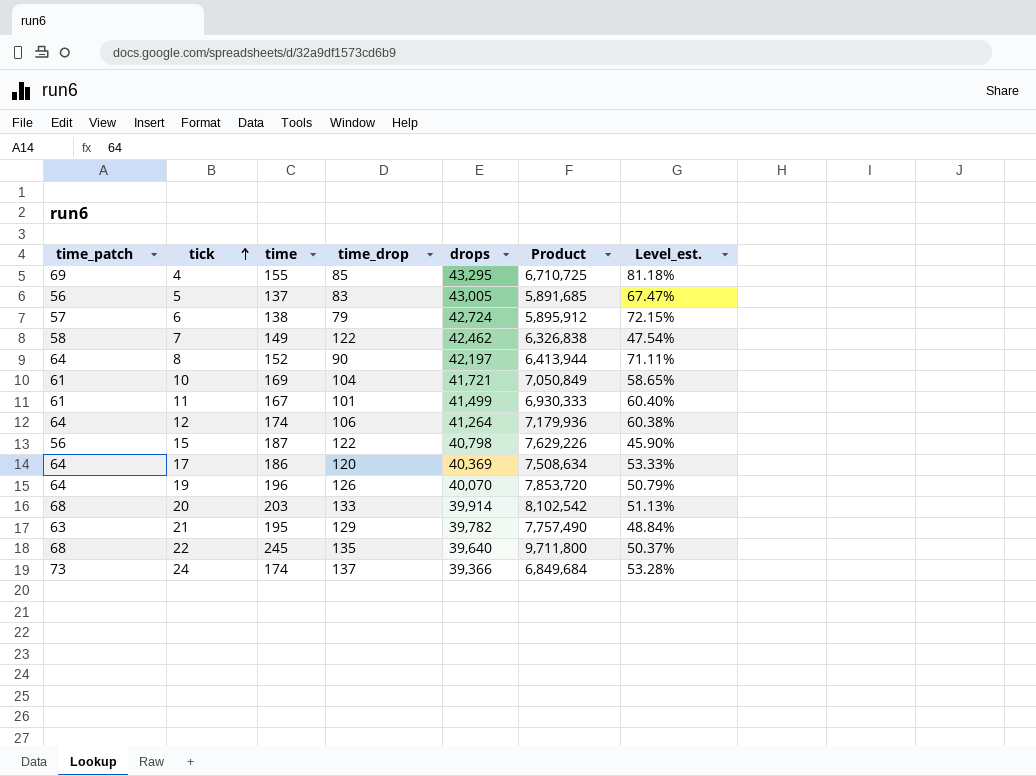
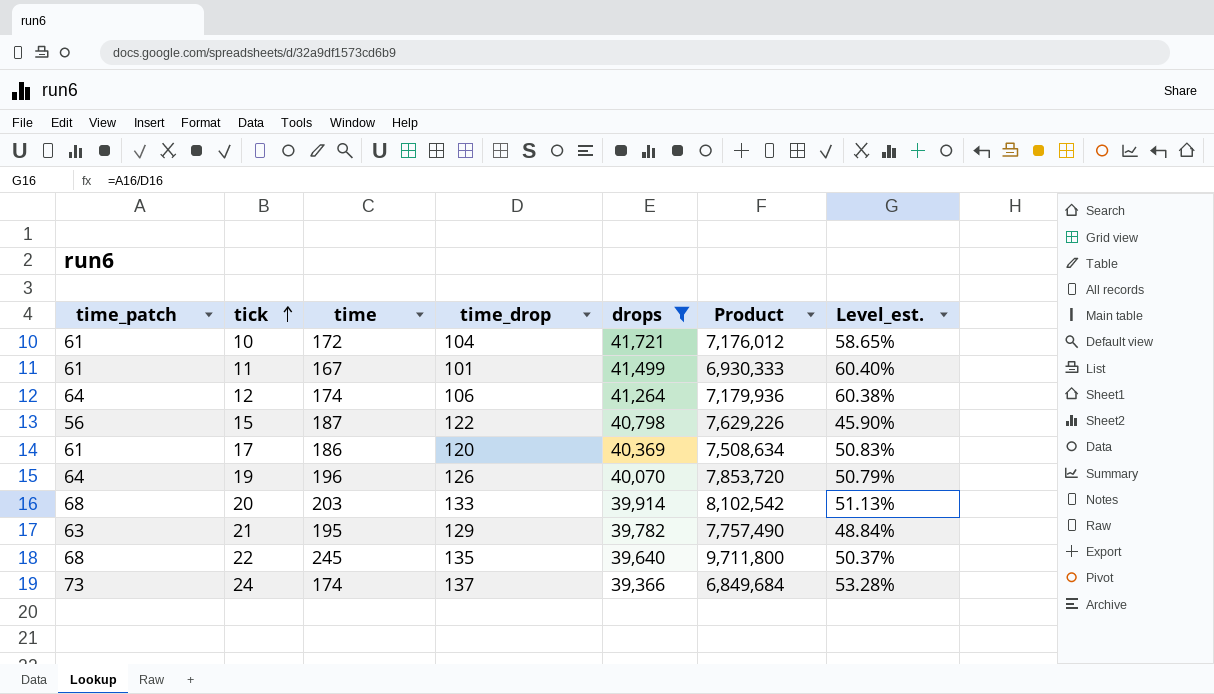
filter: none -> drops <= 41,721
10 | time: 169 -> 172
10 | Product: 7,050,849 -> 7,176,012
17 | time_patch: 64 -> 61
17 | Level_est.: 53.33% -> 50.83%

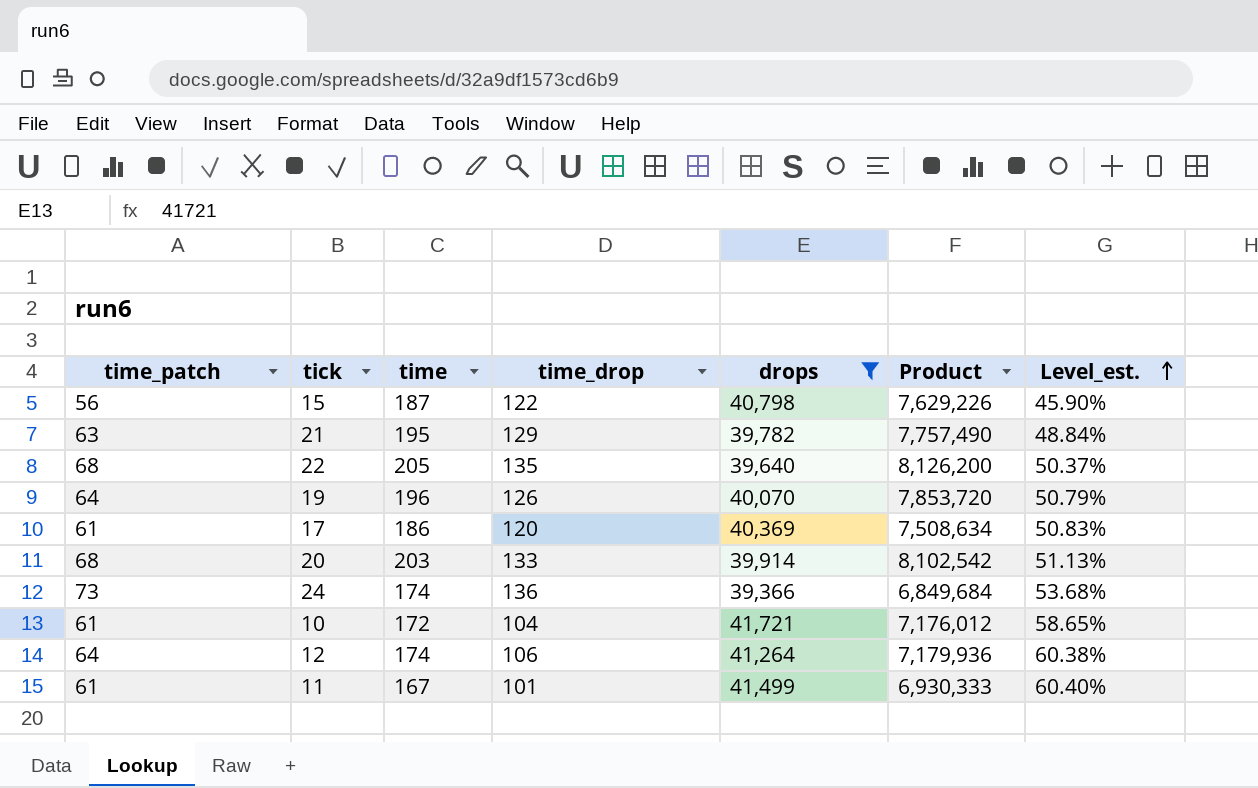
row order: tick ascending -> Level_est. ascending
22 | time: 245 -> 205
22 | Product: 9,711,800 -> 8,126,200
24 | time_drop: 137 -> 136
24 | Level_est.: 53.28% -> 53.68%

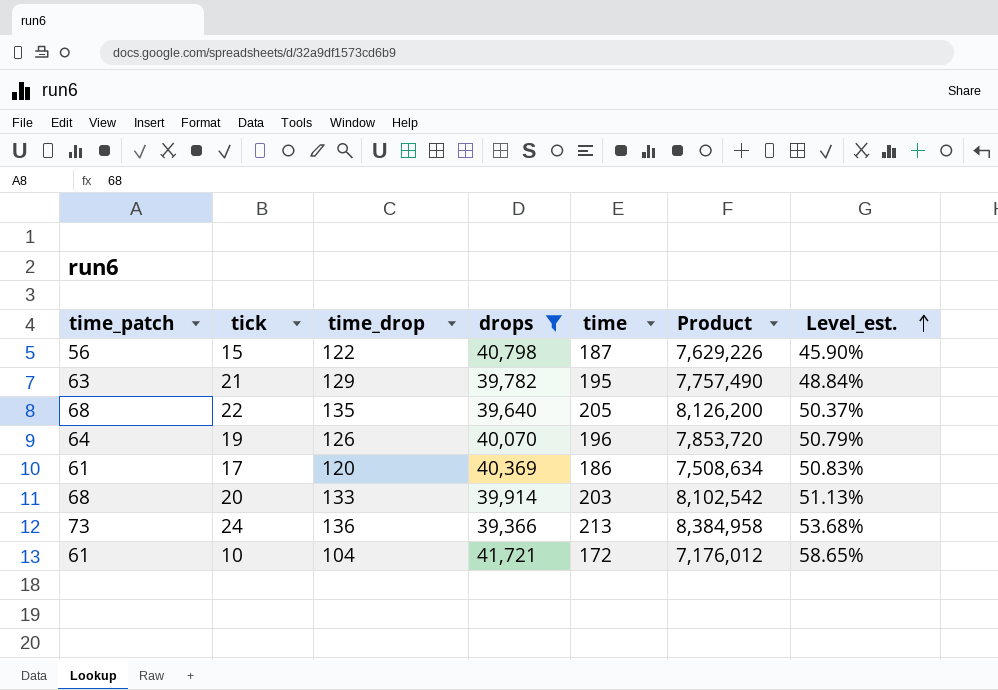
column time | position: 3 -> 5
row 12: 64 | 174 | 106 | 41,264 | 7,179,936 | 60.38% -> none
row 11: 61 | 167 | 101 | 41,499 | 6,930,333 | 60.40% -> none
24 | time: 174 -> 213
24 | Product: 6,849,684 -> 8,384,958

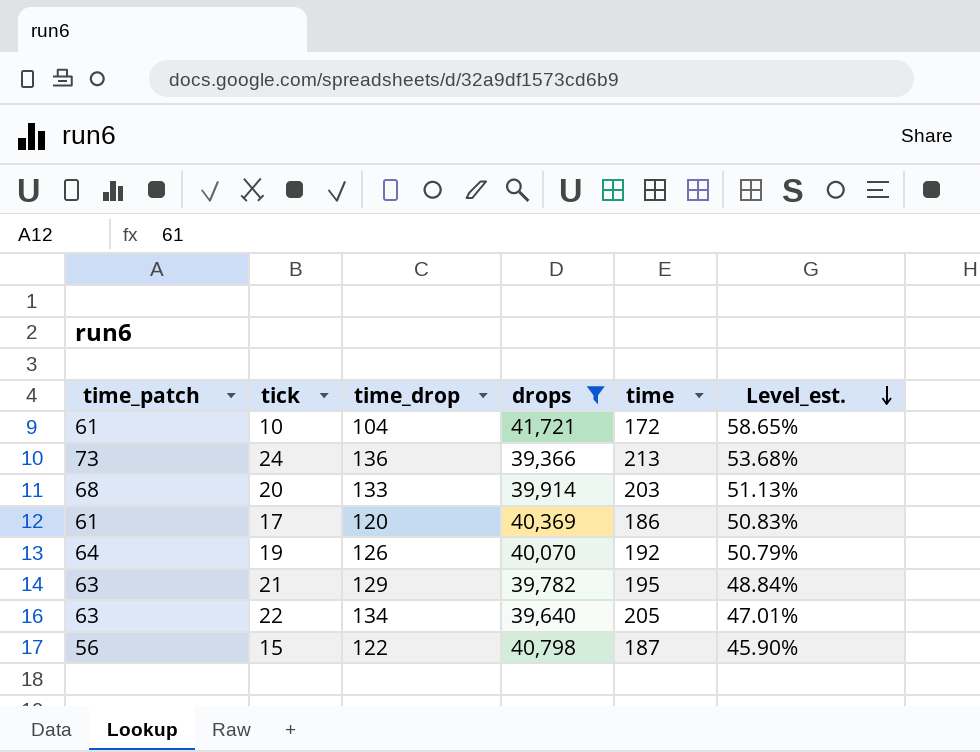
row order: Level_est. ascending -> Level_est. descending
column Product | formula: [drops] * [time] -> none
19 | time: 196 -> 192
22 | time_patch: 68 -> 63
22 | time_drop: 135 -> 134
22 | Level_est.: 50.37% -> 47.01%

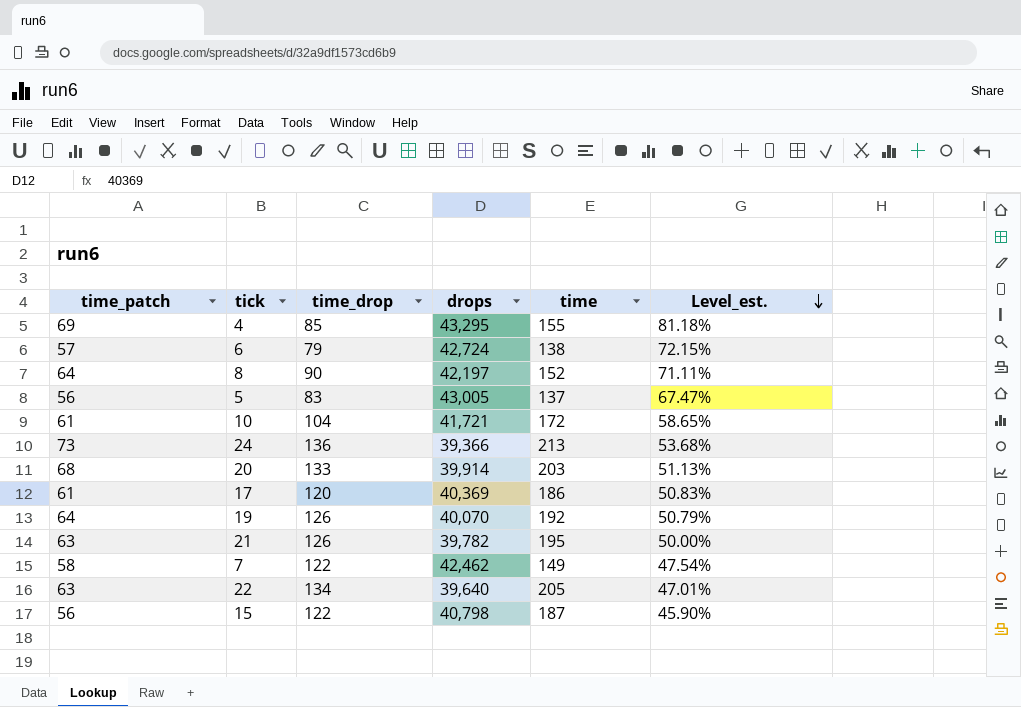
filter: drops <= 41,721 -> none
21 | time_drop: 129 -> 126
21 | Level_est.: 48.84% -> 50.00%

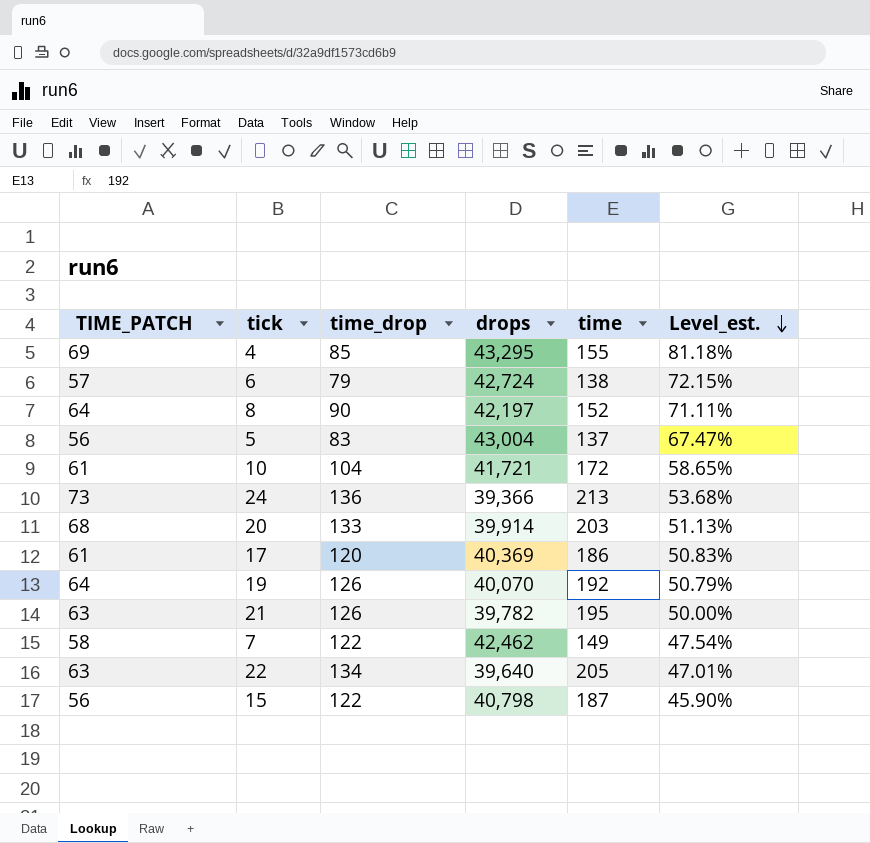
column name: time_patch -> TIME_PATCH
5 | drops: 43,005 -> 43,004

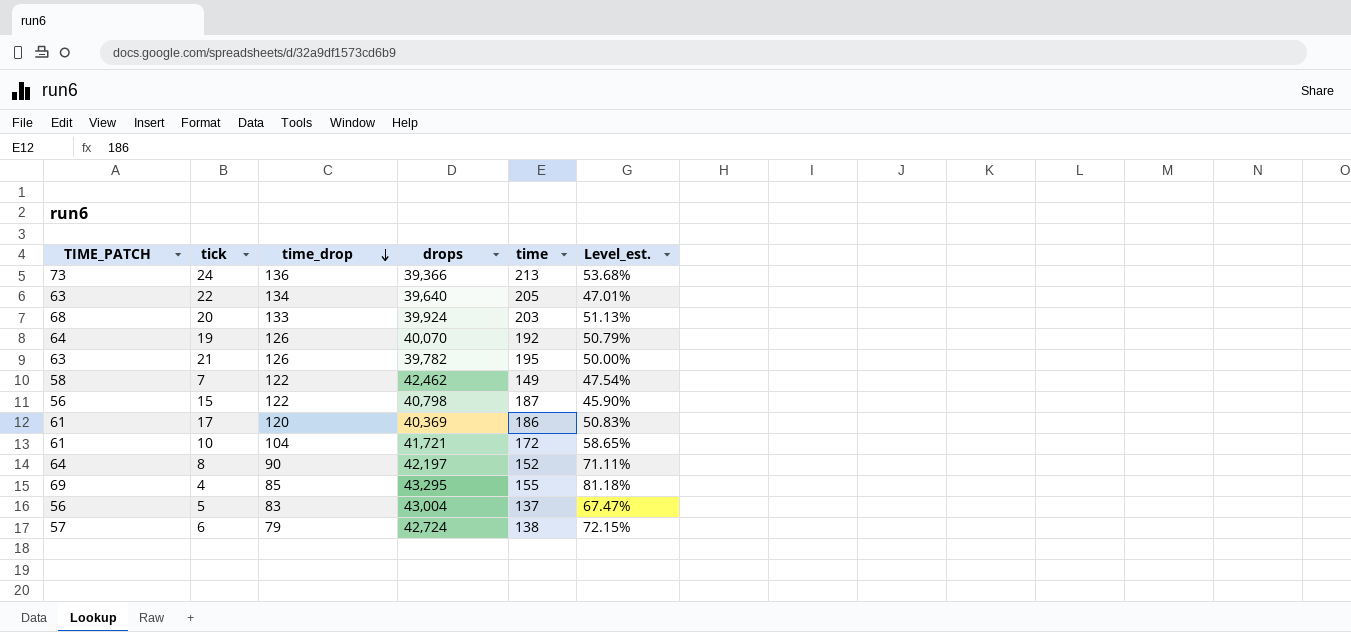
row order: Level_est. descending -> time_drop descending
20 | drops: 39,914 -> 39,924

